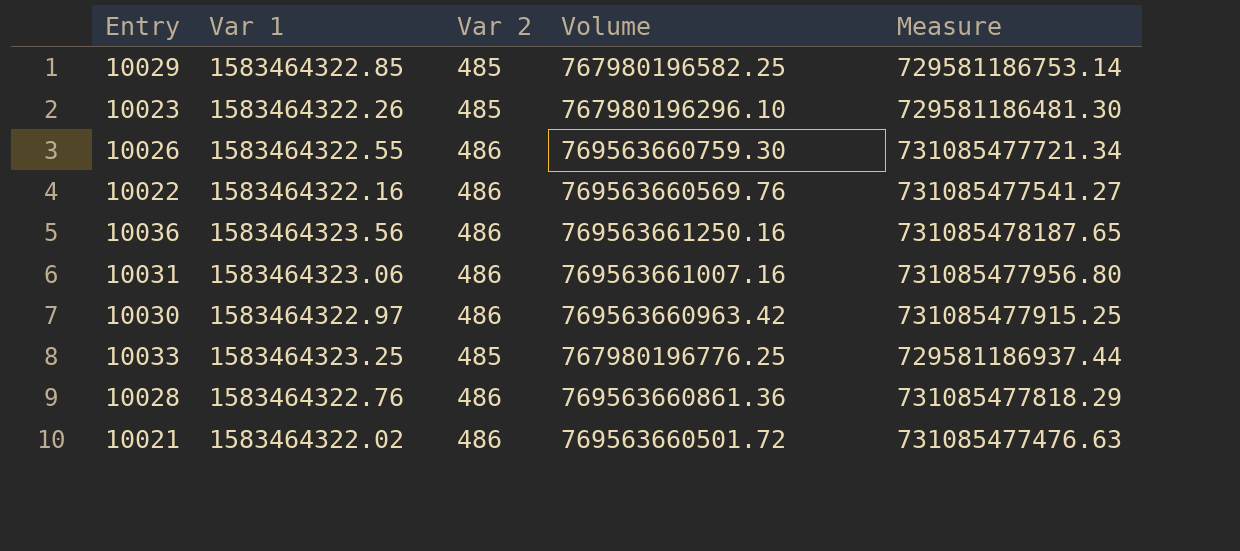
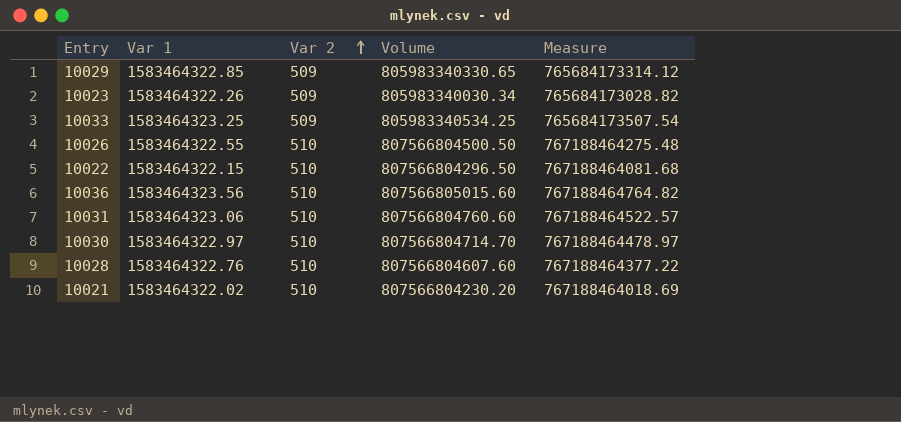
row order: none -> Var 2 ascending
10029 | Var 2: 485 -> 509
10029 | Volume: 767980196582.25 -> 805983340330.65
10029 | Measure: 729581186753.14 -> 765684173314.12
10023 | Var 2: 485 -> 509
10023 | Volume: 767980196296.10 -> 805983340030.34
10023 | Measure: 729581186481.30 -> 765684173028.82
10033 | Var 2: 485 -> 509
10033 | Volume: 767980196776.25 -> 805983340534.25
10033 | Measure: 729581186937.44 -> 765684173507.54
10026 | Var 2: 486 -> 510
10026 | Volume: 769563660759.30 -> 807566804500.50
10026 | Measure: 731085477721.34 -> 767188464275.48
10022 | Var 1: 1583464322.16 -> 1583464322.15
10022 | Var 2: 486 -> 510
10022 | Volume: 769563660569.76 -> 807566804296.50
10022 | Measure: 731085477541.27 -> 767188464081.68
10036 | Var 2: 486 -> 510
10036 | Volume: 769563661250.16 -> 807566805015.60
10036 | Measure: 731085478187.65 -> 767188464764.82
10031 | Var 2: 486 -> 510
10031 | Volume: 769563661007.16 -> 807566804760.60
10031 | Measure: 731085477956.80 -> 767188464522.57
10030 | Var 2: 486 -> 510
10030 | Volume: 769563660963.42 -> 807566804714.70
10030 | Measure: 731085477915.25 -> 767188464478.97
10028 | Var 2: 486 -> 510
10028 | Volume: 769563660861.36 -> 807566804607.60
10028 | Measure: 731085477818.29 -> 767188464377.22
10021 | Var 2: 486 -> 510
10021 | Volume: 769563660501.72 -> 807566804230.20
10021 | Measure: 731085477476.63 -> 767188464018.69

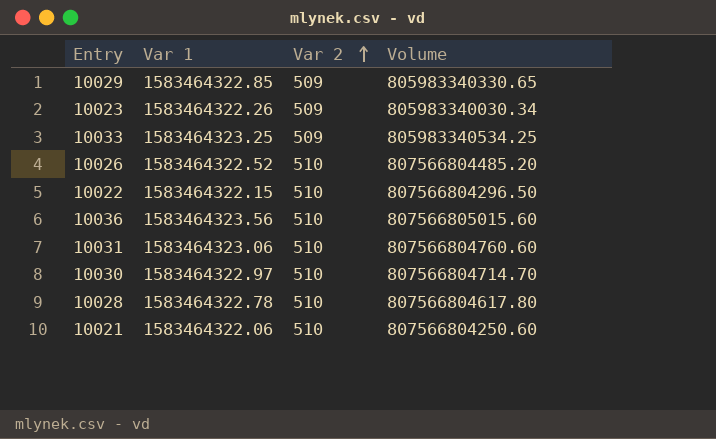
column Measure | formula: [Volume] * 0.95 -> none
10026 | Var 1: 1583464322.55 -> 1583464322.52
10026 | Volume: 807566804500.50 -> 807566804485.20
10028 | Var 1: 1583464322.76 -> 1583464322.78
10028 | Volume: 807566804607.60 -> 807566804617.80
10021 | Var 1: 1583464322.02 -> 1583464322.06
10021 | Volume: 807566804230.20 -> 807566804250.60

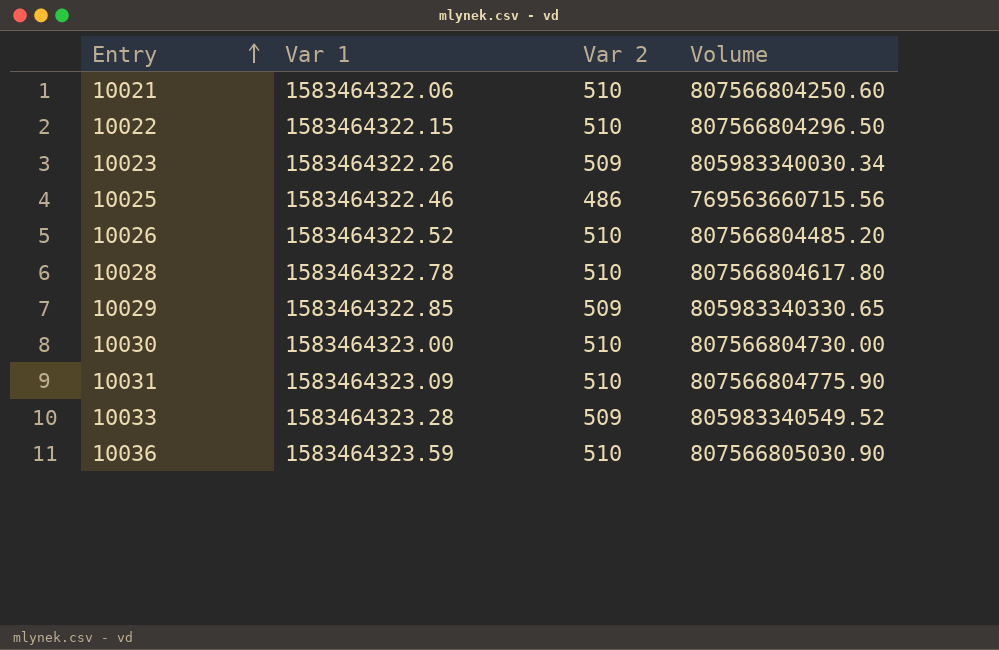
row order: Var 2 ascending -> Entry ascending
row 10025: none -> 1583464322.46 | 486 | 769563660715.56
10030 | Var 1: 1583464322.97 -> 1583464323.00
10030 | Volume: 807566804714.70 -> 807566804730.00
10031 | Var 1: 1583464323.06 -> 1583464323.09
10031 | Volume: 807566804760.60 -> 807566804775.90
10033 | Var 1: 1583464323.25 -> 1583464323.28
10033 | Volume: 805983340534.25 -> 805983340549.52
10036 | Var 1: 1583464323.56 -> 1583464323.59
10036 | Volume: 807566805015.60 -> 807566805030.90

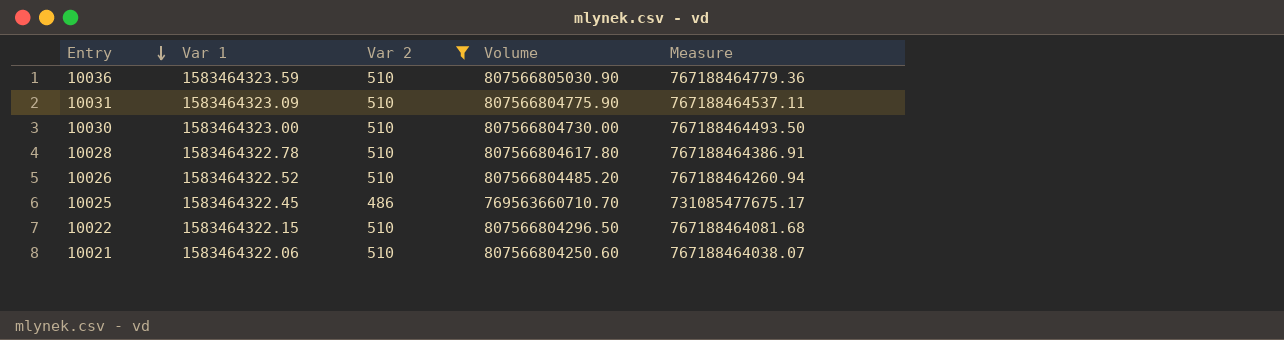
filter: none -> Var 2 != 509
row order: Entry ascending -> Entry descending
column Measure | formula: none -> [Volume] * 0.95
10025 | Var 1: 1583464322.46 -> 1583464322.45
10025 | Volume: 769563660715.56 -> 769563660710.70

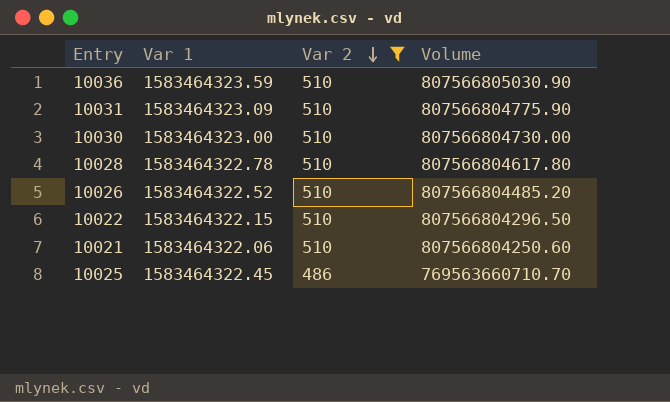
row order: Entry descending -> Var 2 descending
column Measure | formula: [Volume] * 0.95 -> none

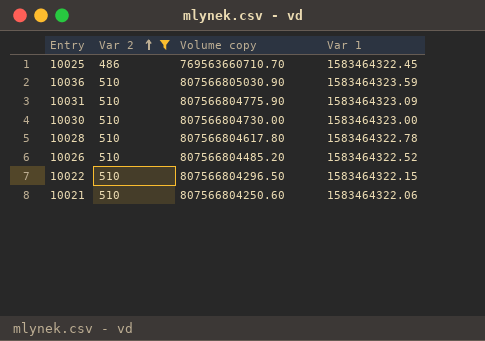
row order: Var 2 descending -> Var 2 ascending
column name: Volume -> Volume copy
column Var 1 | position: 2 -> 4

